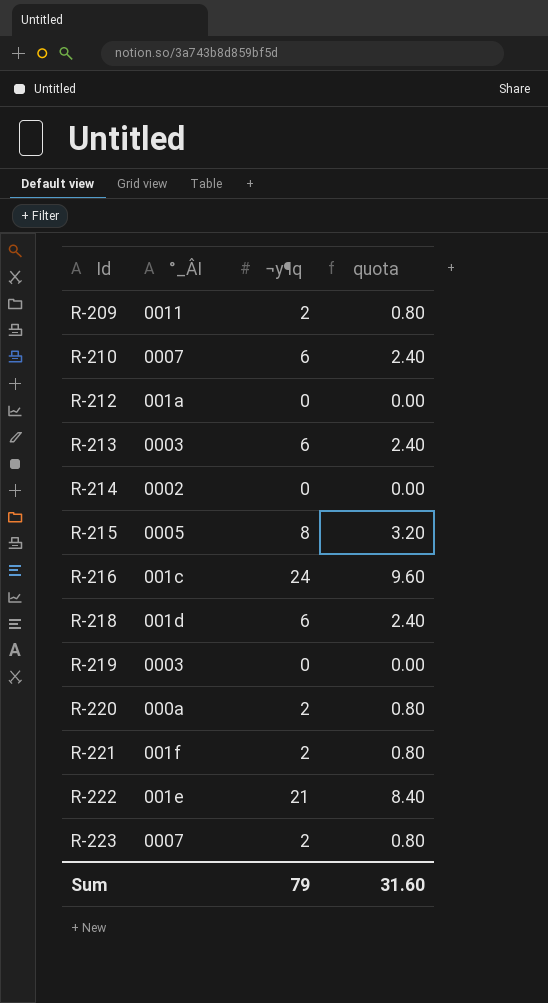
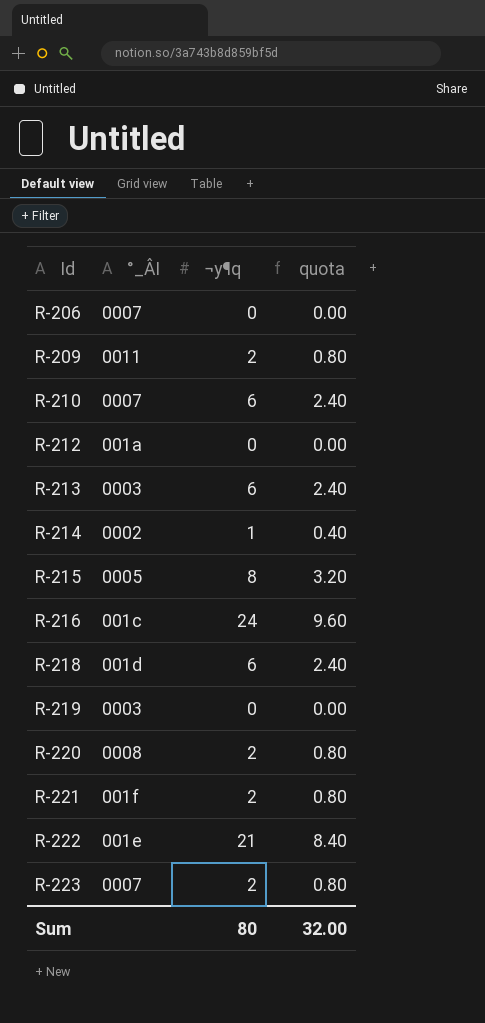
row R-206: none -> 0007 | 0 | 0.00
R-214 | ¬y¶q: 0 -> 1
R-214 | quota: 0.00 -> 0.40
R-220 | °_ÂI: 000a -> 0008
Sum | ¬y¶q: 79 -> 80
Sum | quota: 31.60 -> 32.00

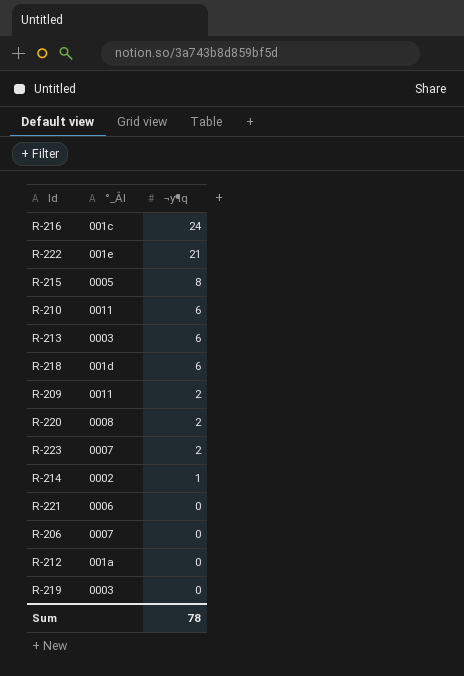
row order: Id ascending -> ¬y¶q descending
column quota | formula: [¬y¶q] * 0.4 -> none
R-210 | °_ÂI: 0007 -> 0011
R-221 | °_ÂI: 001f -> 0006
R-221 | ¬y¶q: 2 -> 0
Sum | ¬y¶q: 80 -> 78

